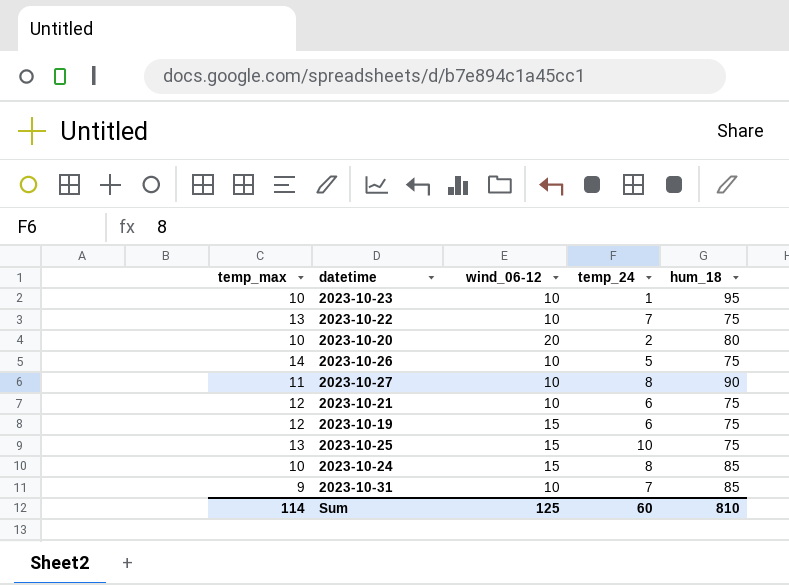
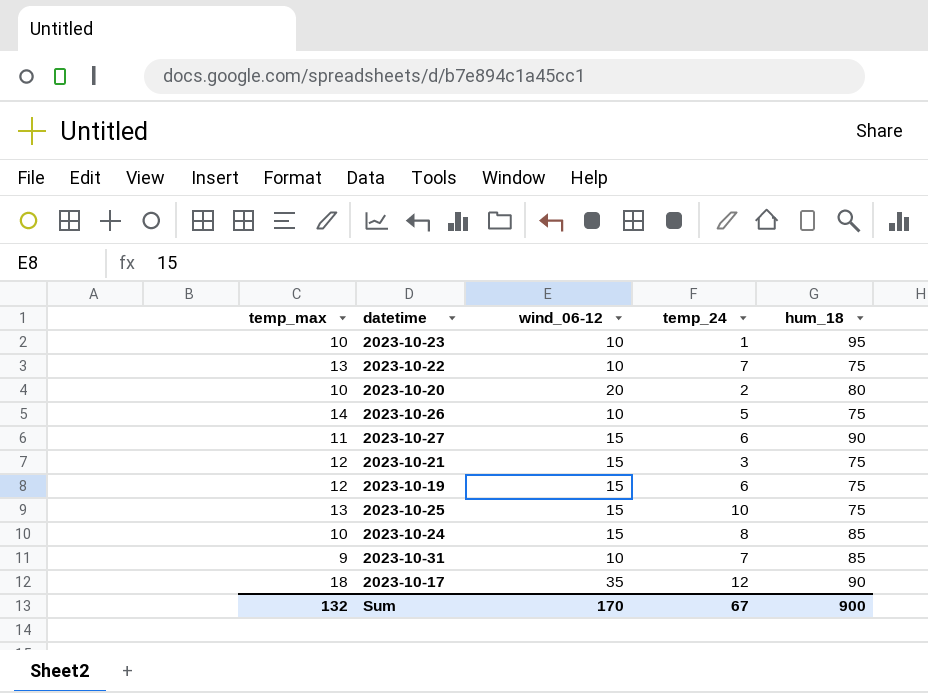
2023-10-27 | wind_06-12: 10 -> 15
2023-10-27 | temp_24: 8 -> 6
2023-10-21 | wind_06-12: 10 -> 15
2023-10-21 | temp_24: 6 -> 3
row 2023-10-17: none -> 18 | 35 | 12 | 90
Sum | temp_max: 114 -> 132
Sum | wind_06-12: 125 -> 170
Sum | temp_24: 60 -> 67
Sum | hum_18: 810 -> 900

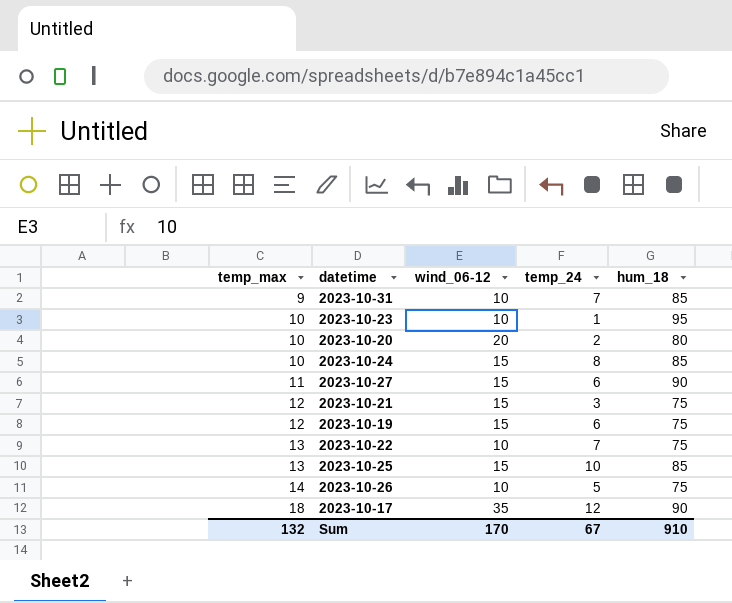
row order: none -> temp_max ascending
2023-10-25 | hum_18: 75 -> 85
Sum | hum_18: 900 -> 910

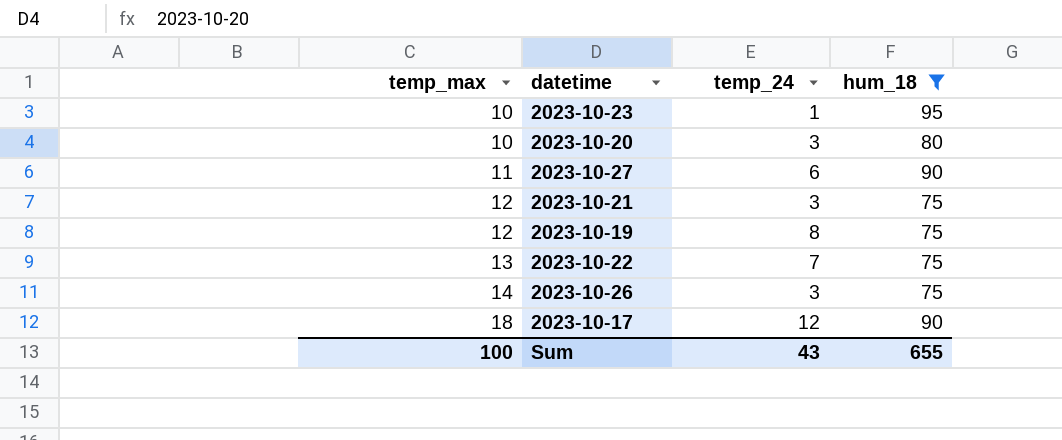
filter: none -> hum_18 != 85
column wind_06-12 | position: 3 -> none
2023-10-20 | temp_24: 2 -> 3
2023-10-19 | temp_24: 6 -> 8
2023-10-26 | temp_24: 5 -> 3
Sum | temp_max: 132 -> 100
Sum | temp_24: 67 -> 43
Sum | hum_18: 910 -> 655

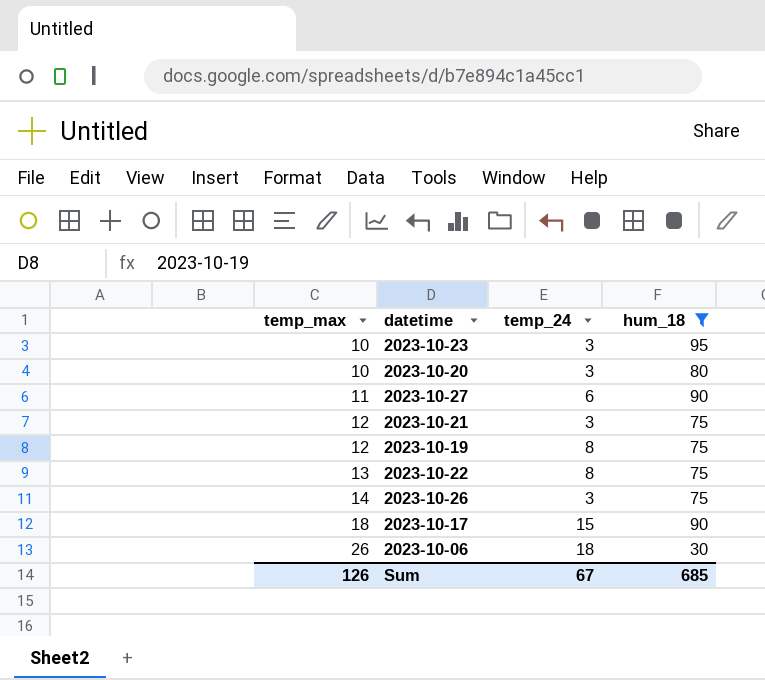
2023-10-23 | temp_24: 1 -> 3
2023-10-22 | temp_24: 7 -> 8
2023-10-17 | temp_24: 12 -> 15
row 2023-10-06: none -> 26 | 18 | 30
Sum | temp_max: 100 -> 126
Sum | temp_24: 43 -> 67
Sum | hum_18: 655 -> 685

